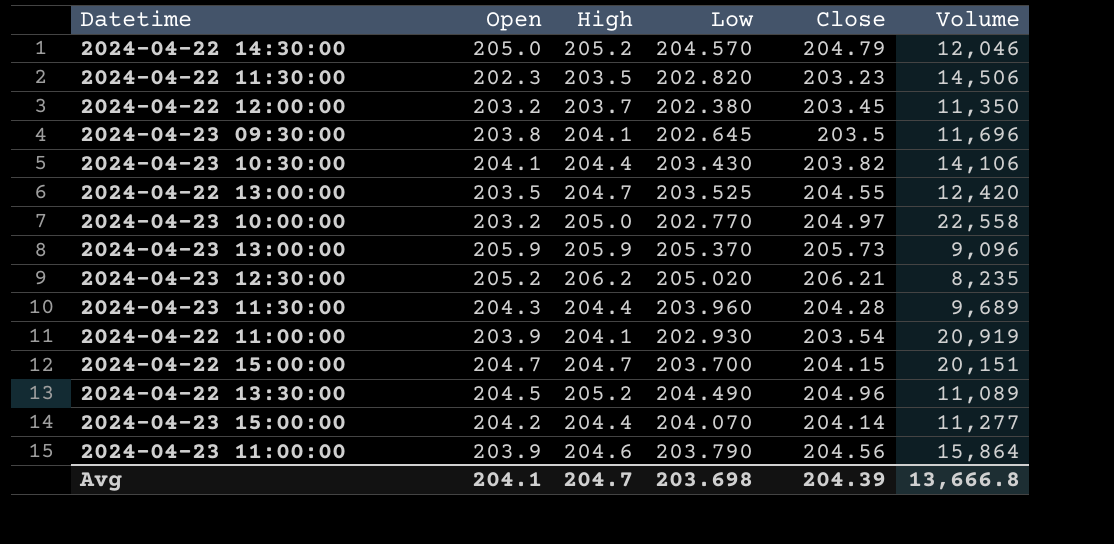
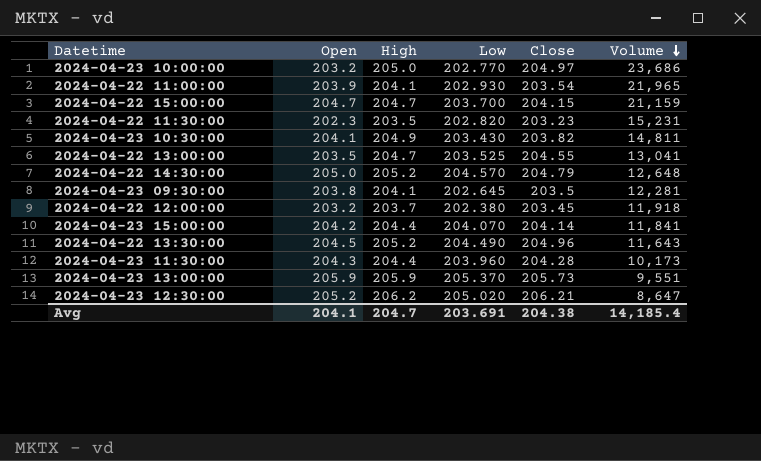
row order: none -> Volume descending
row 2024-04-23 11:00:00: 203.9 | 204.6 | 203.790 | 204.56 | 15,864 -> none
2024-04-23 10:00:00 | Volume: 22,558 -> 23,686
2024-04-22 11:00:00 | Volume: 20,919 -> 21,965
2024-04-22 15:00:00 | Volume: 20,151 -> 21,159
2024-04-22 11:30:00 | Volume: 14,506 -> 15,231
2024-04-23 10:30:00 | High: 204.4 -> 204.9
2024-04-23 10:30:00 | Volume: 14,106 -> 14,811
2024-04-22 13:00:00 | Volume: 12,420 -> 13,041
2024-04-22 14:30:00 | Volume: 12,046 -> 12,648
2024-04-23 09:30:00 | Volume: 11,696 -> 12,281
2024-04-22 12:00:00 | Volume: 11,350 -> 11,918
2024-04-23 15:00:00 | Volume: 11,277 -> 11,841
2024-04-22 13:30:00 | Volume: 11,089 -> 11,643
2024-04-23 11:30:00 | Volume: 9,689 -> 10,173
2024-04-23 13:00:00 | Volume: 9,096 -> 9,551
2024-04-23 12:30:00 | Volume: 8,235 -> 8,647
Avg | Low: 203.698 -> 203.691
Avg | Close: 204.39 -> 204.38
Avg | Volume: 13,666.8 -> 14,185.4

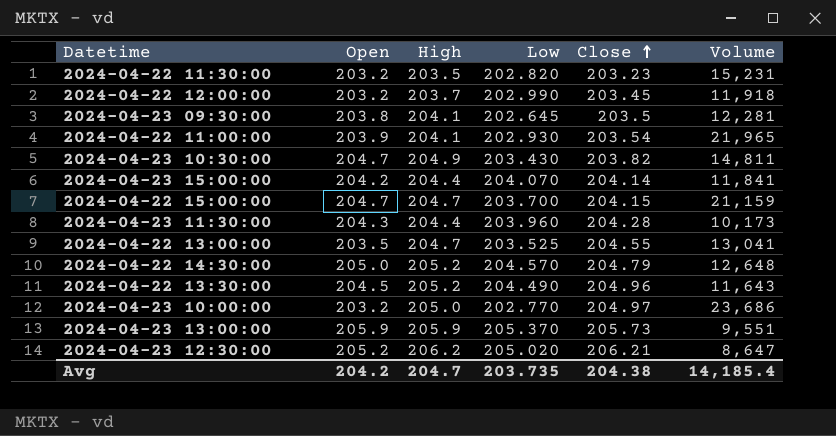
row order: Volume descending -> Close ascending
2024-04-22 11:30:00 | Open: 202.3 -> 203.2
2024-04-22 12:00:00 | Low: 202.380 -> 202.990
2024-04-23 10:30:00 | Open: 204.1 -> 204.7
Avg | Open: 204.1 -> 204.2
Avg | Low: 203.691 -> 203.735

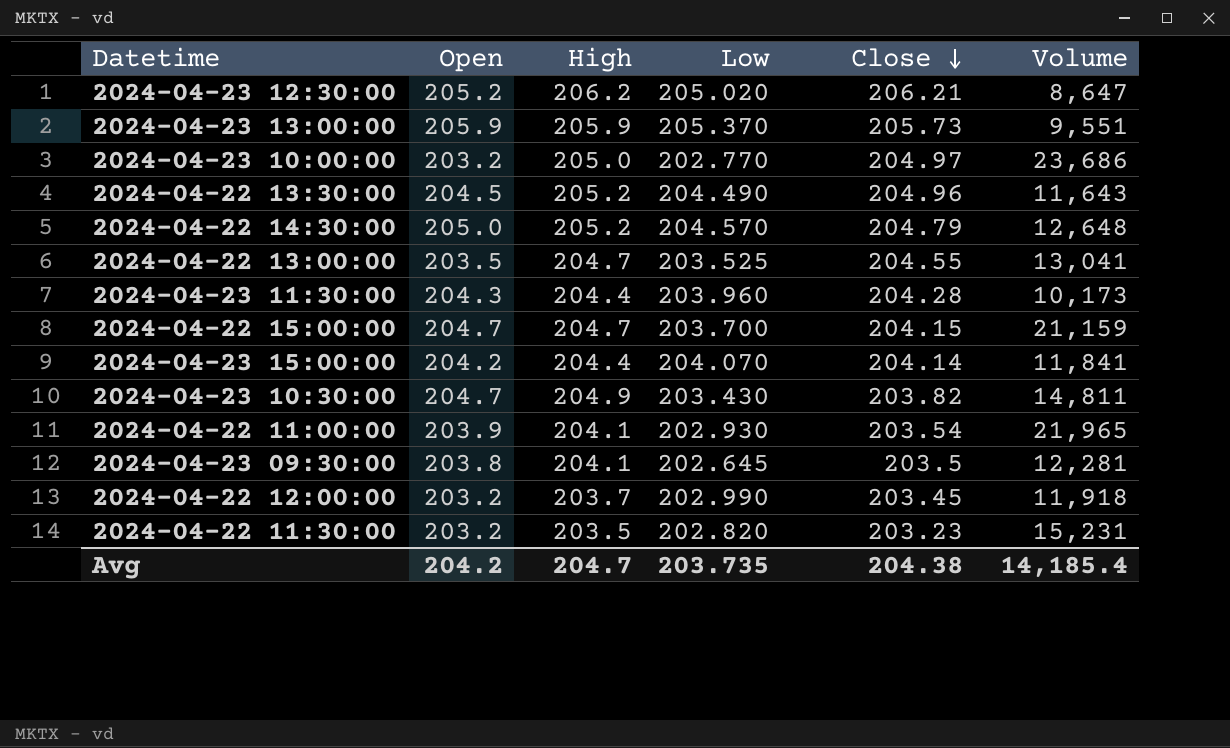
row order: Close ascending -> Close descending

